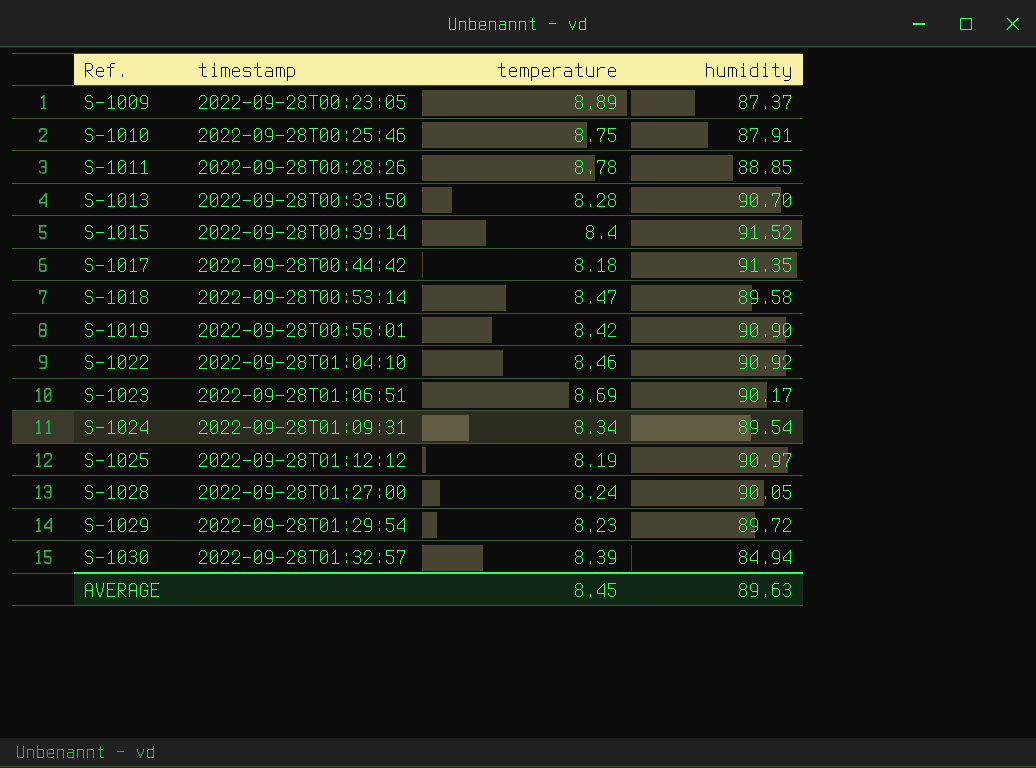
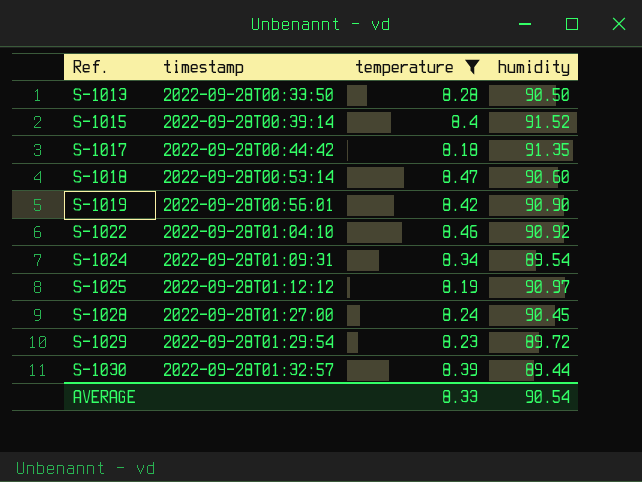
filter: none -> temperature <= 8.47
S-1013 | humidity: 90.70 -> 90.50
S-1018 | humidity: 89.58 -> 90.60
S-1028 | humidity: 90.05 -> 90.45
S-1030 | humidity: 84.94 -> 89.44
AVERAGE | temperature: 8.45 -> 8.33
AVERAGE | humidity: 89.63 -> 90.54

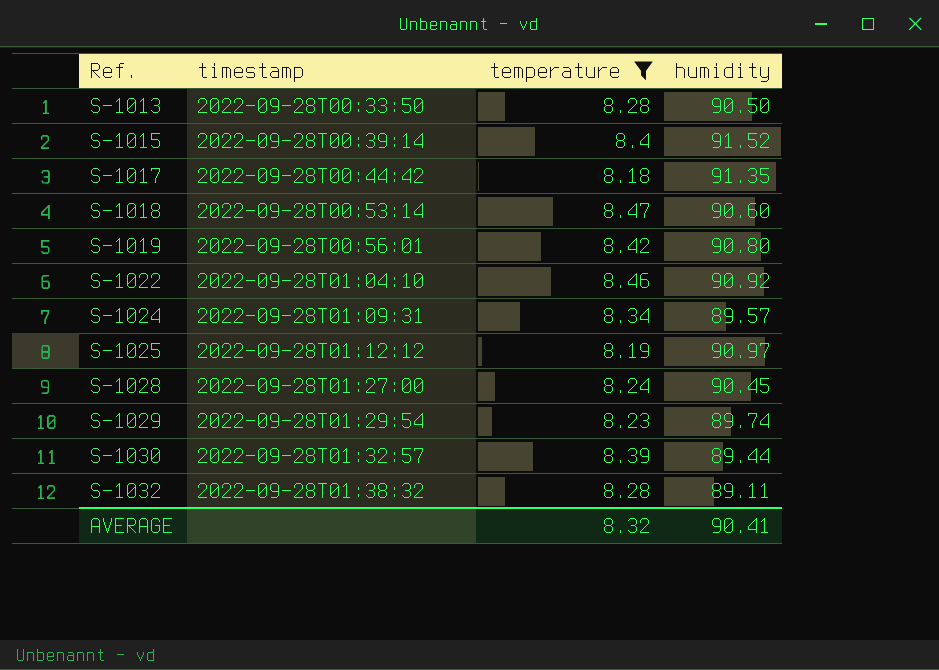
S-1019 | humidity: 90.90 -> 90.80
S-1024 | humidity: 89.54 -> 89.57
S-1029 | humidity: 89.72 -> 89.74
row S-1032: none -> 2022-09-28T01:38:32 | 8.28 | 89.11
AVERAGE | temperature: 8.33 -> 8.32
AVERAGE | humidity: 90.54 -> 90.41

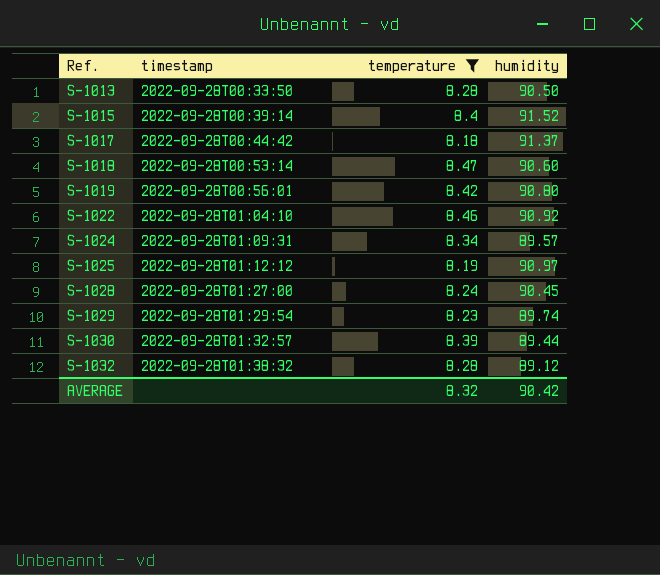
S-1017 | humidity: 91.35 -> 91.37
S-1032 | humidity: 89.11 -> 89.12
AVERAGE | humidity: 90.41 -> 90.42

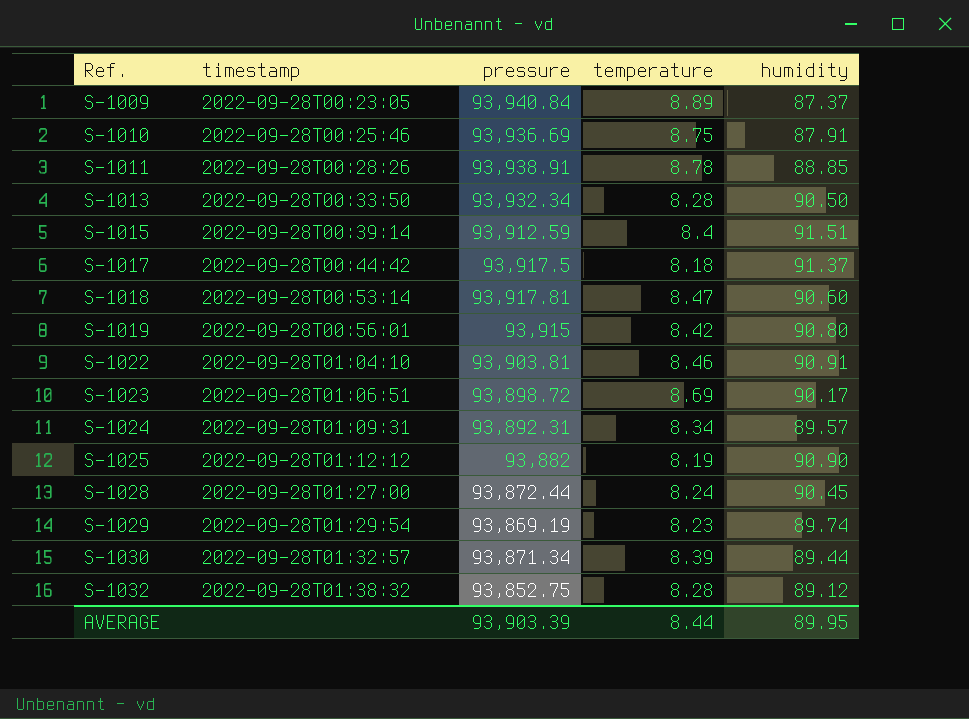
filter: temperature <= 8.47 -> none
column pressure | position: none -> 3
S-1015 | humidity: 91.52 -> 91.51
S-1022 | humidity: 90.92 -> 90.91
S-1025 | humidity: 90.97 -> 90.90
AVERAGE | temperature: 8.32 -> 8.44
AVERAGE | humidity: 90.42 -> 89.95

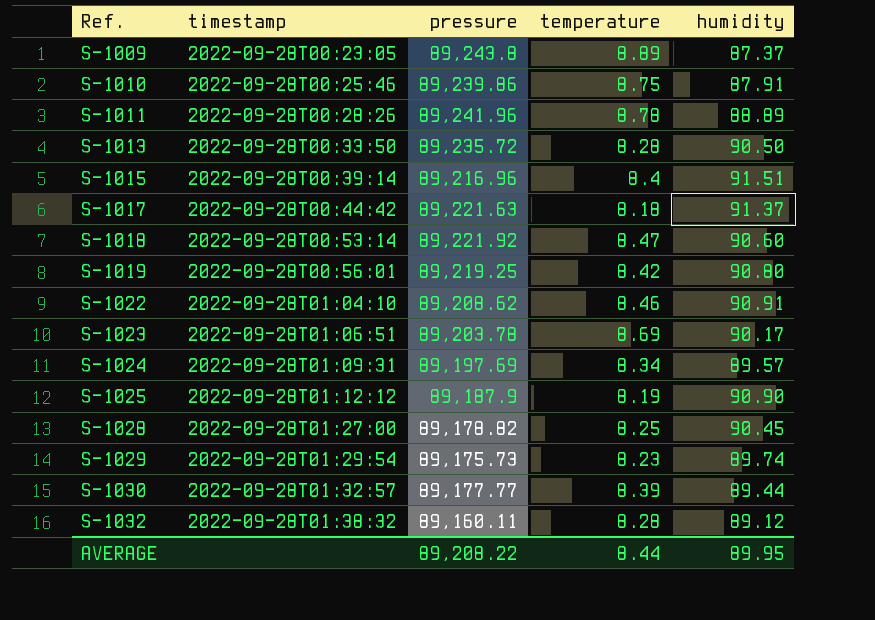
S-1009 | pressure: 93,940.84 -> 89,243.8
S-1010 | pressure: 93,936.69 -> 89,239.86
S-1011 | pressure: 93,938.91 -> 89,241.96
S-1011 | humidity: 88.85 -> 88.89
S-1013 | pressure: 93,932.34 -> 89,235.72
S-1015 | pressure: 93,912.59 -> 89,216.96
S-1017 | pressure: 93,917.5 -> 89,221.63
S-1018 | pressure: 93,917.81 -> 89,221.92
S-1019 | pressure: 93,915 -> 89,219.25
S-1022 | pressure: 93,903.81 -> 89,208.62
S-1023 | pressure: 93,898.72 -> 89,203.78
S-1024 | pressure: 93,892.31 -> 89,197.69
S-1025 | pressure: 93,882 -> 89,187.9
S-1028 | pressure: 93,872.44 -> 89,178.82
S-1028 | temperature: 8.24 -> 8.25
S-1029 | pressure: 93,869.19 -> 89,175.73
S-1030 | pressure: 93,871.34 -> 89,177.77
S-1032 | pressure: 93,852.75 -> 89,160.11
AVERAGE | pressure: 93,903.39 -> 89,208.22

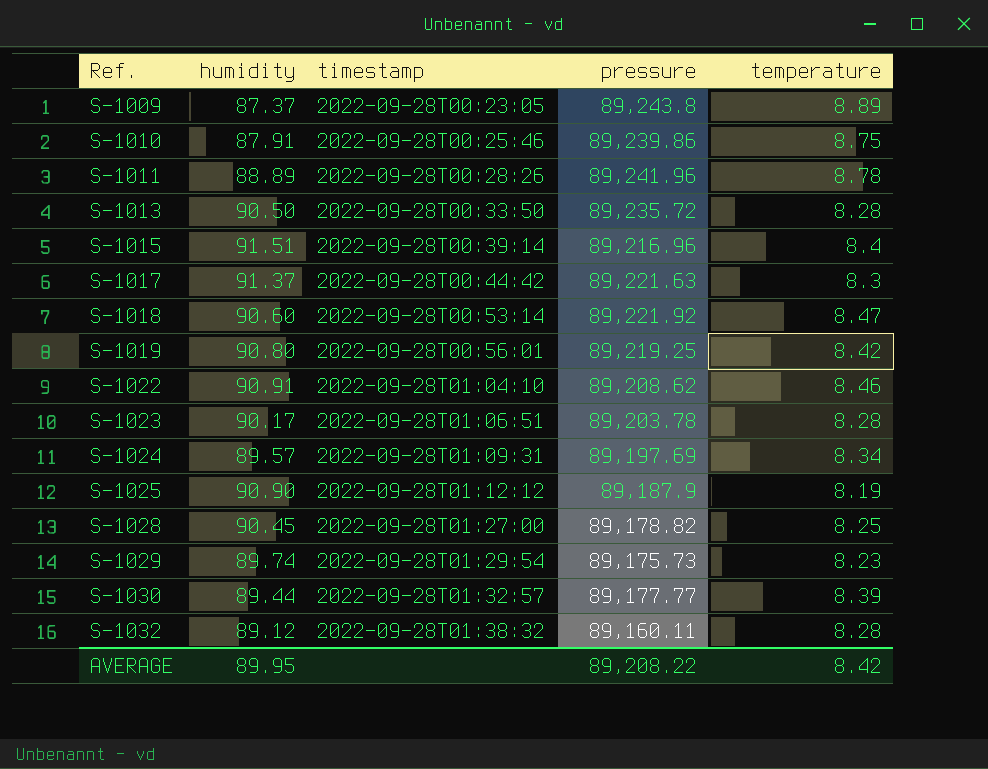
column humidity | position: 5 -> 2
S-1017 | temperature: 8.18 -> 8.3
S-1023 | temperature: 8.69 -> 8.28
AVERAGE | temperature: 8.44 -> 8.42

